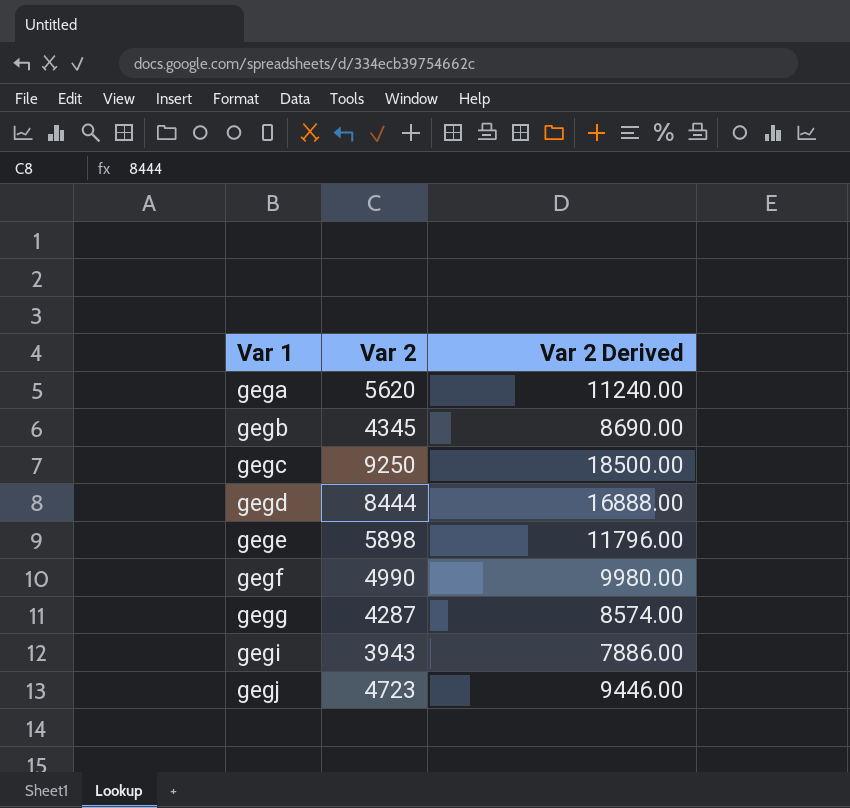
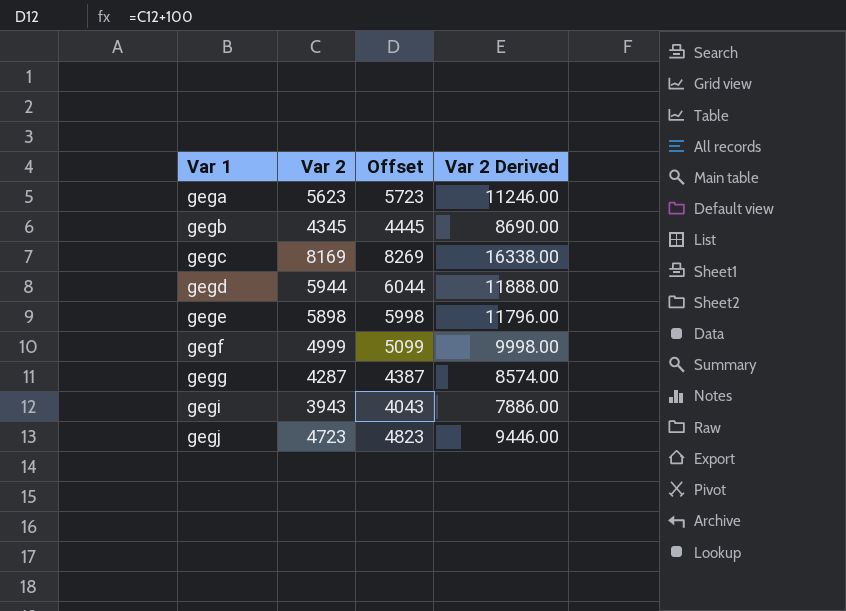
column Offset | formula: none -> [Var 2] + 100
gega | Var 2: 5620 -> 5623
gega | Var 2 Derived: 11240.00 -> 11246.00
gegc | Var 2: 9250 -> 8169
gegc | Var 2 Derived: 18500.00 -> 16338.00
gegd | Var 2: 8444 -> 5944
gegd | Var 2 Derived: 16888.00 -> 11888.00
gegf | Var 2: 4990 -> 4999
gegf | Var 2 Derived: 9980.00 -> 9998.00

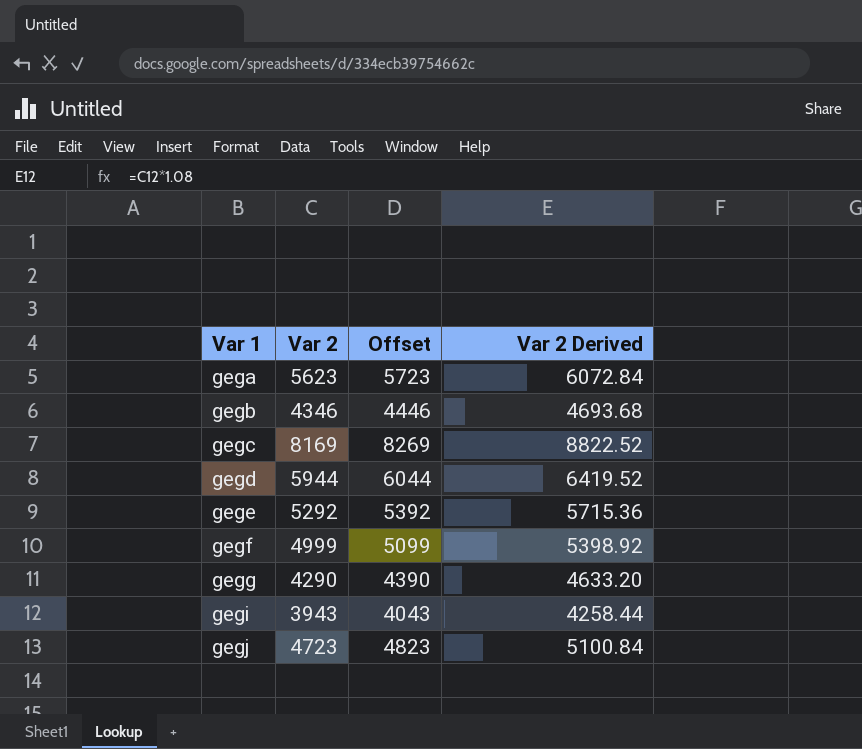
column Var 2 Derived | formula: [Var 2] * 2 -> [Var 2] * 1.08
gegb | Var 2: 4345 -> 4346
gegb | Offset: 4445 -> 4446
gege | Var 2: 5898 -> 5292
gege | Offset: 5998 -> 5392
gegg | Var 2: 4287 -> 4290
gegg | Offset: 4387 -> 4390

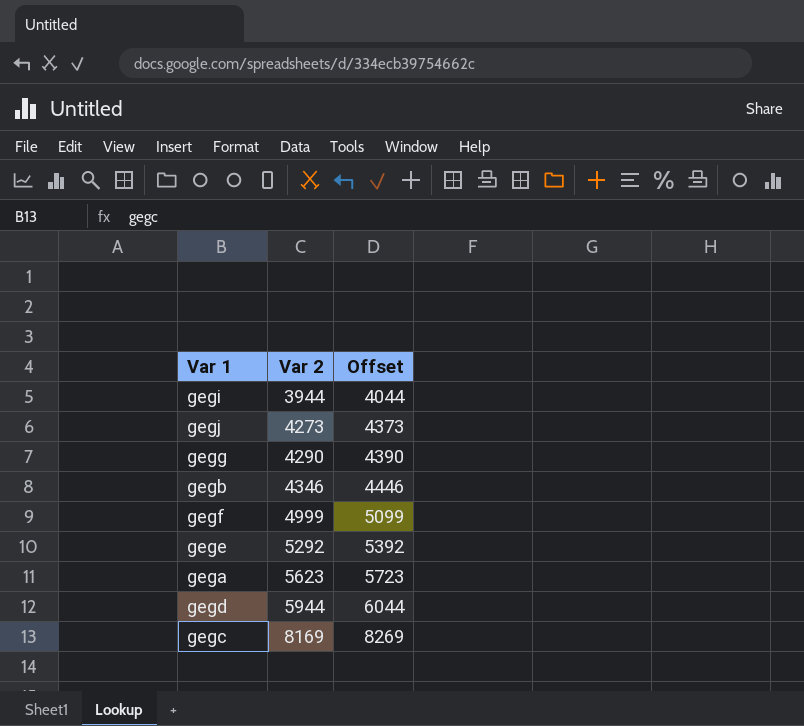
row order: Var 1 ascending -> Var 2 ascending
column Var 2 Derived | formula: [Var 2] * 1.08 -> none
gegi | Var 2: 3943 -> 3944
gegi | Offset: 4043 -> 4044
gegj | Var 2: 4723 -> 4273
gegj | Offset: 4823 -> 4373

